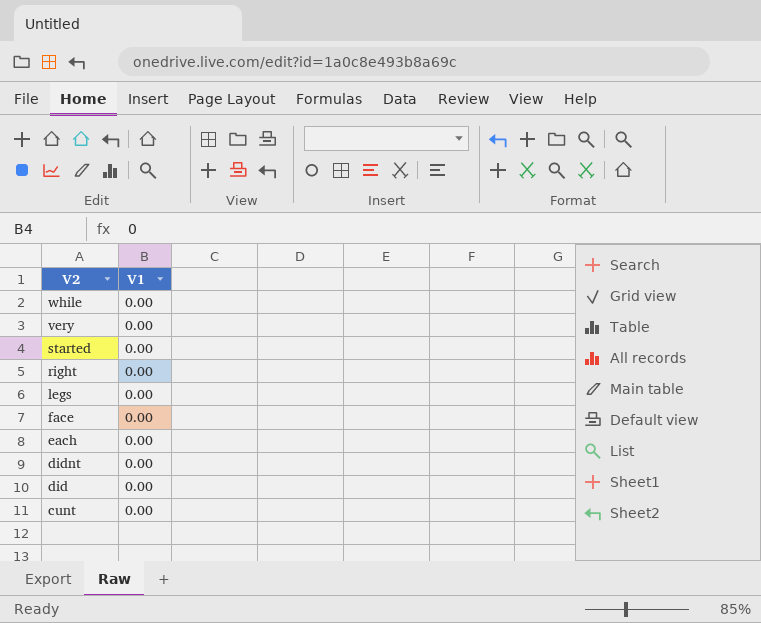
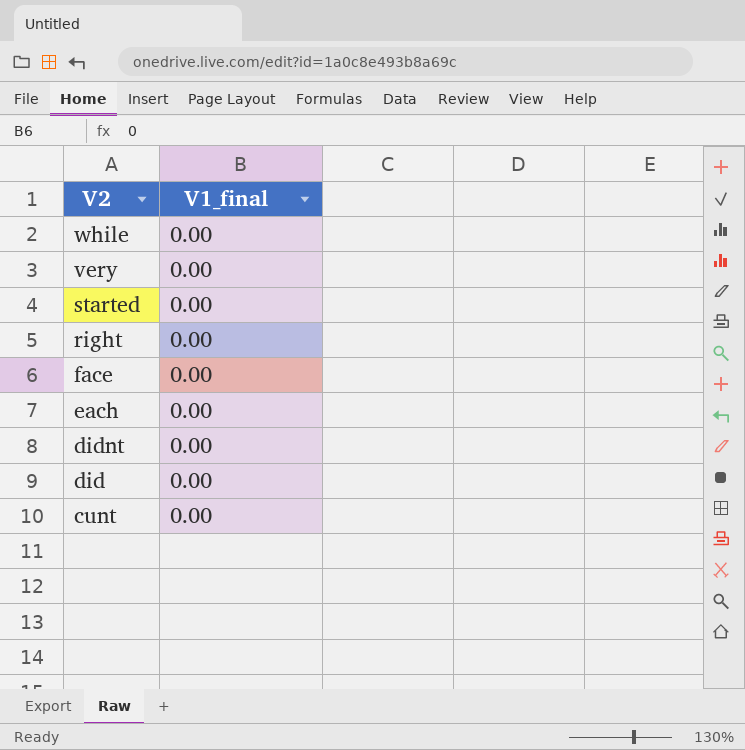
column name: V1 -> V1_final
row legs: 0.00 -> none

